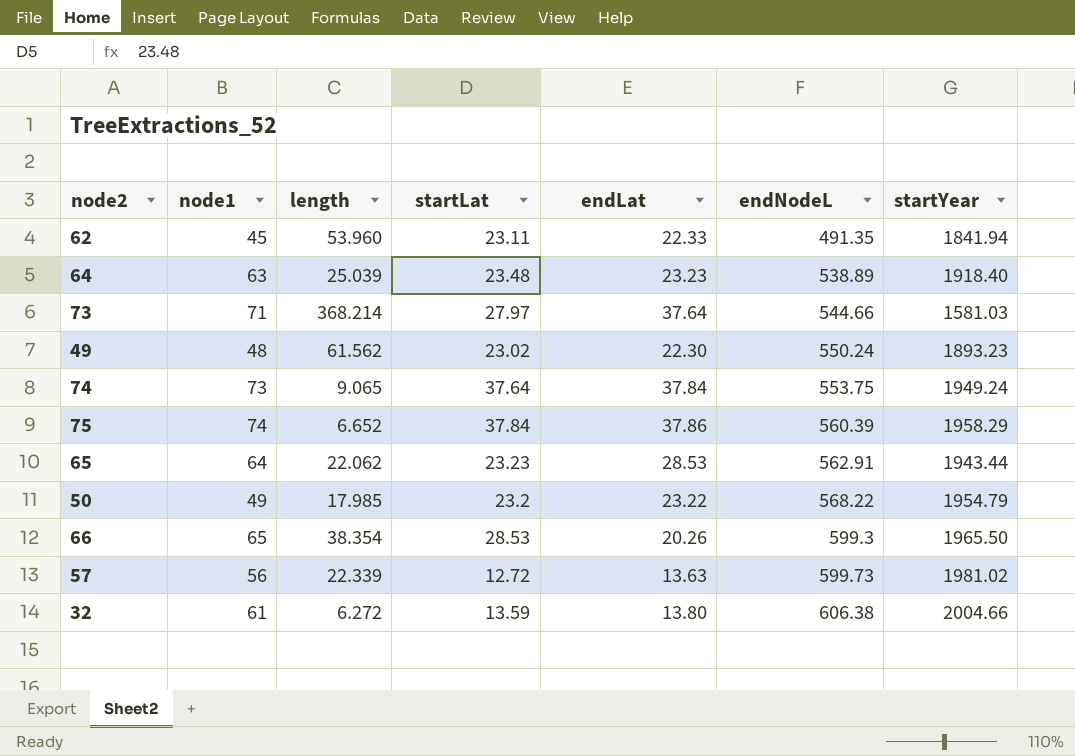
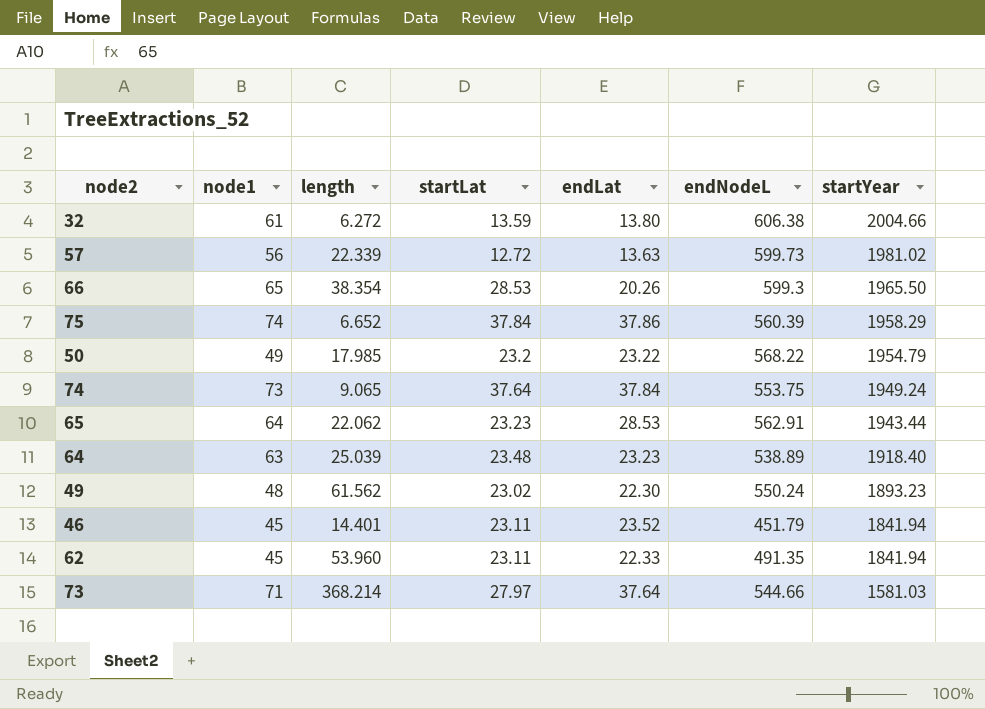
row order: endNodeL ascending -> startYear descending
row 46: none -> 45 | 14.401 | 23.11 | 23.52 | 451.79 | 1841.94

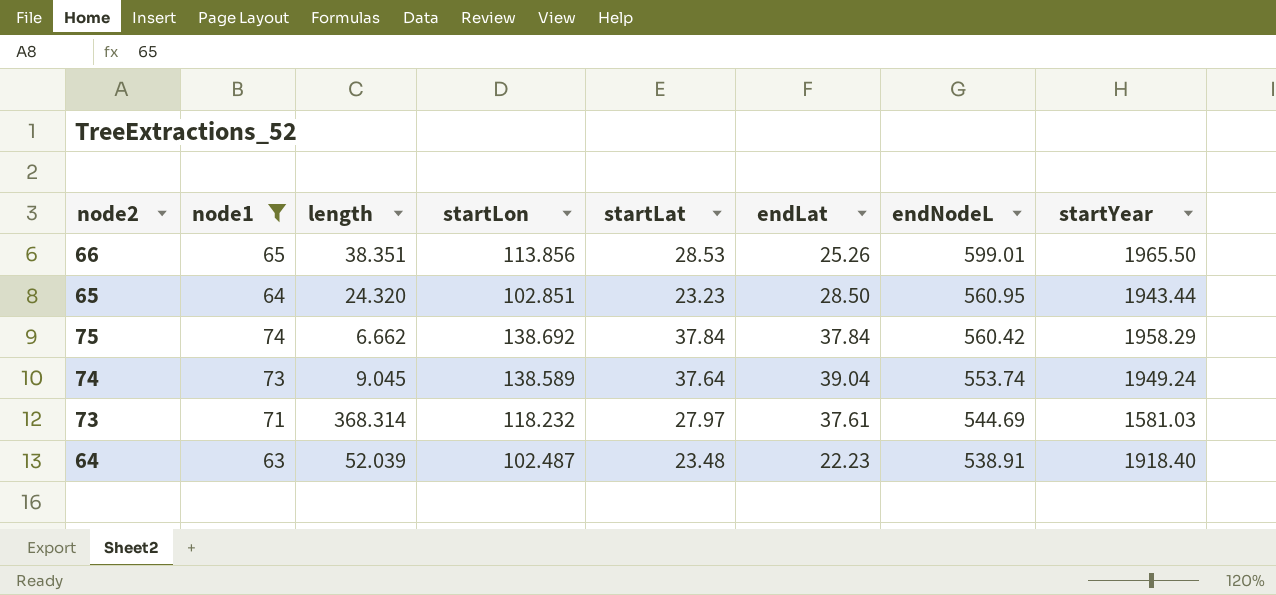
filter: none -> node1 >= 63
row order: startYear descending -> endNodeL descending
column startLon | position: none -> 4
66 | length: 38.354 -> 38.351
66 | endLat: 20.26 -> 25.26
66 | endNodeL: 599.3 -> 599.01
65 | length: 22.062 -> 24.320
65 | endLat: 28.53 -> 28.50
65 | endNodeL: 562.91 -> 560.95
75 | length: 6.652 -> 6.662
75 | endLat: 37.86 -> 37.84
75 | endNodeL: 560.39 -> 560.42
74 | length: 9.065 -> 9.045
74 | endLat: 37.84 -> 39.04
74 | endNodeL: 553.75 -> 553.74
73 | length: 368.214 -> 368.314
73 | endLat: 37.64 -> 37.61
73 | endNodeL: 544.66 -> 544.69
64 | length: 25.039 -> 52.039
64 | endLat: 23.23 -> 22.23
64 | endNodeL: 538.89 -> 538.91

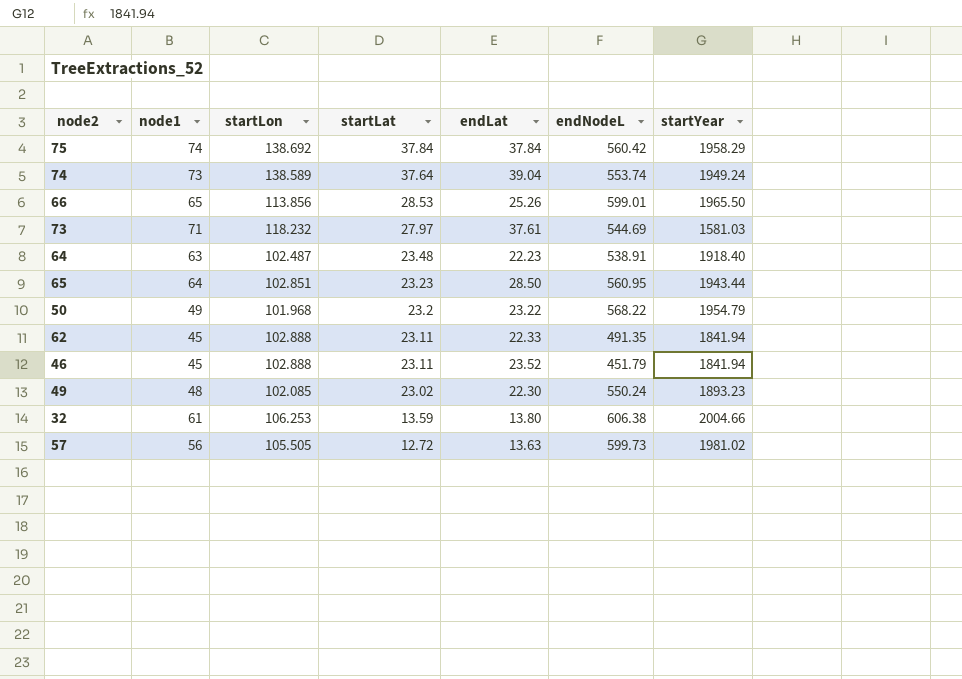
filter: node1 >= 63 -> none
row order: endNodeL descending -> startLat descending
column length | position: 3 -> none

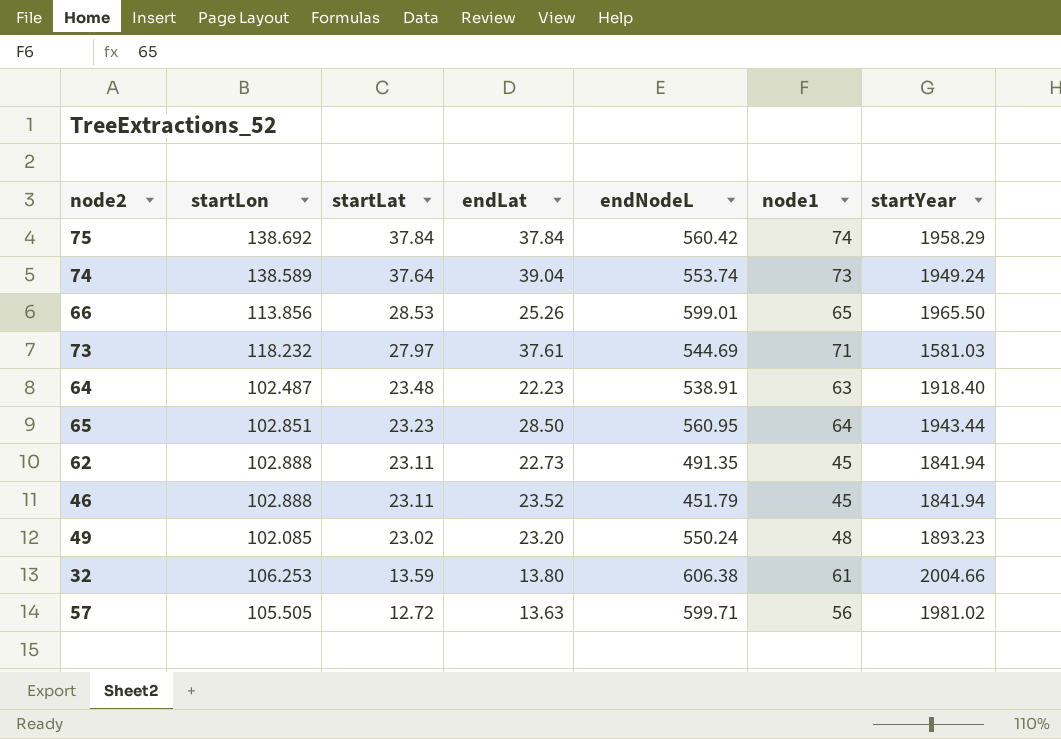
column node1 | position: 2 -> 6
row 50: 49 | 101.968 | 23.2 | 23.22 | 568.22 | 1954.79 -> none
62 | endLat: 22.33 -> 22.73
49 | endLat: 22.30 -> 23.20
57 | endNodeL: 599.73 -> 599.71

